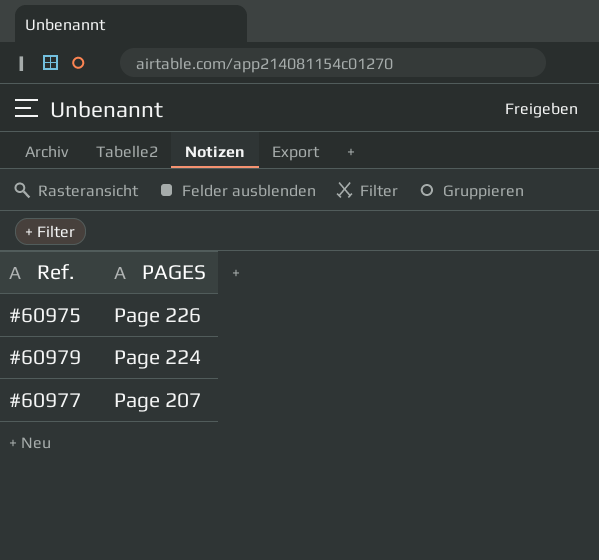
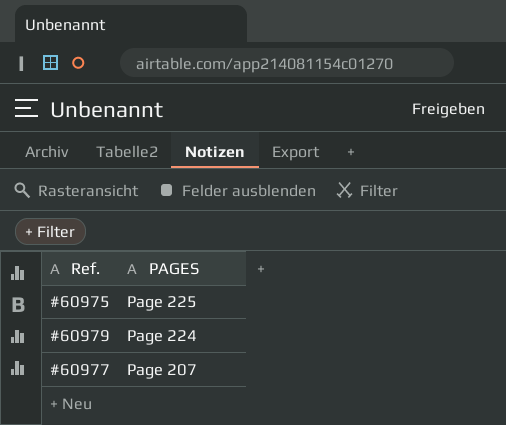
#60975 | PAGES: Page 226 -> Page 225

